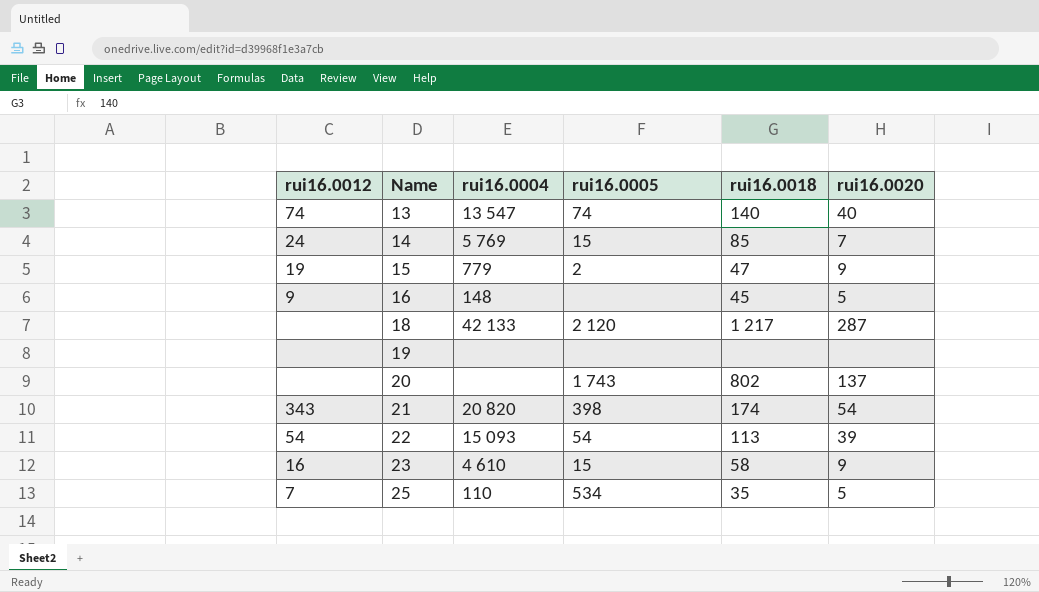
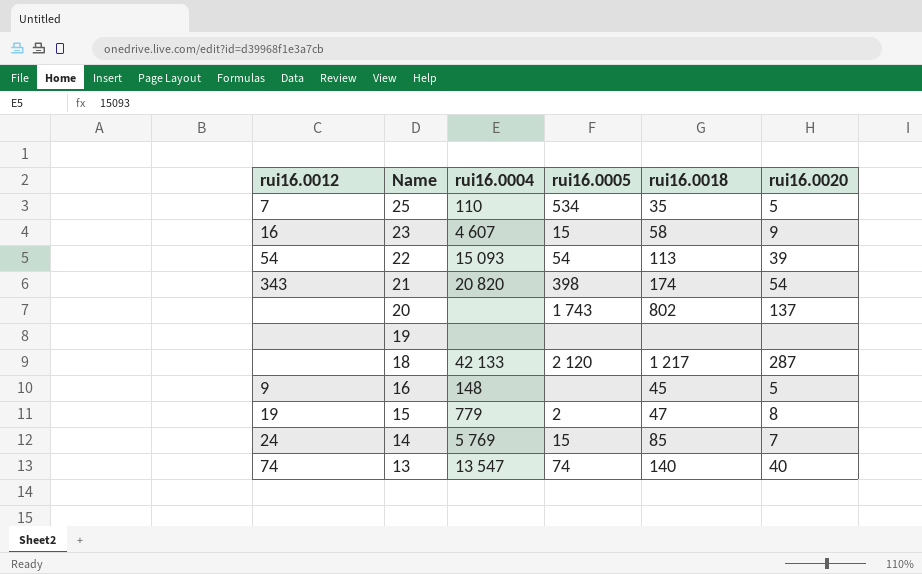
row order: Name ascending -> Name descending
23 | rui16.0004: 4 610 -> 4 607
15 | rui16.0020: 9 -> 8

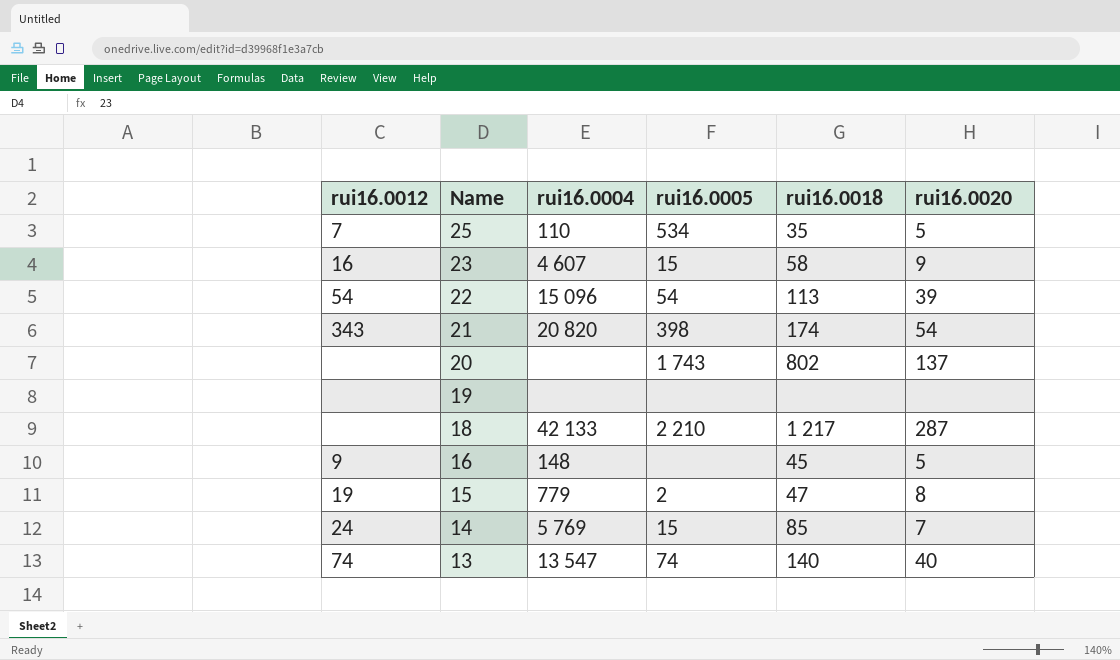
22 | rui16.0004: 15 093 -> 15 096
18 | rui16.0005: 2 120 -> 2 210

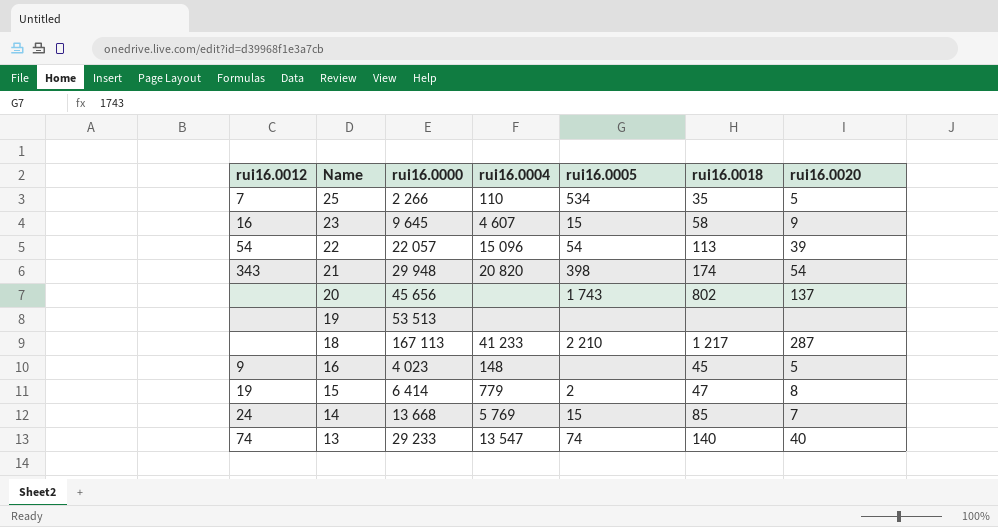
column rui16.0000 | position: none -> 3
18 | rui16.0004: 42 133 -> 41 233

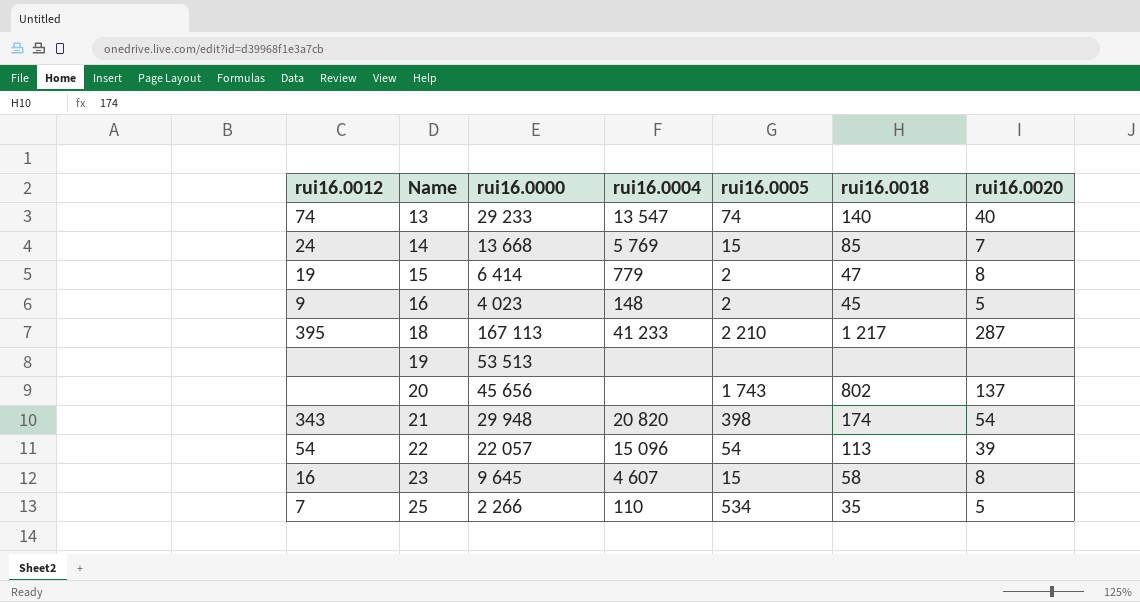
row order: Name descending -> Name ascending
16 | rui16.0005: none -> 2
18 | rui16.0012: none -> 395
23 | rui16.0020: 9 -> 8

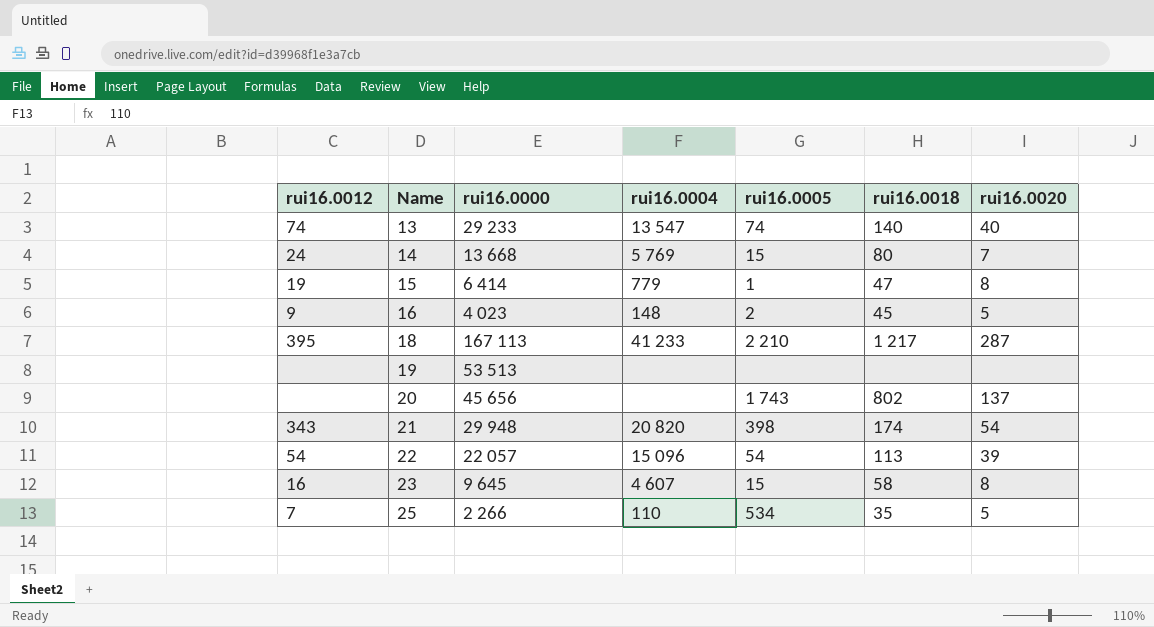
14 | rui16.0018: 85 -> 80
15 | rui16.0005: 2 -> 1

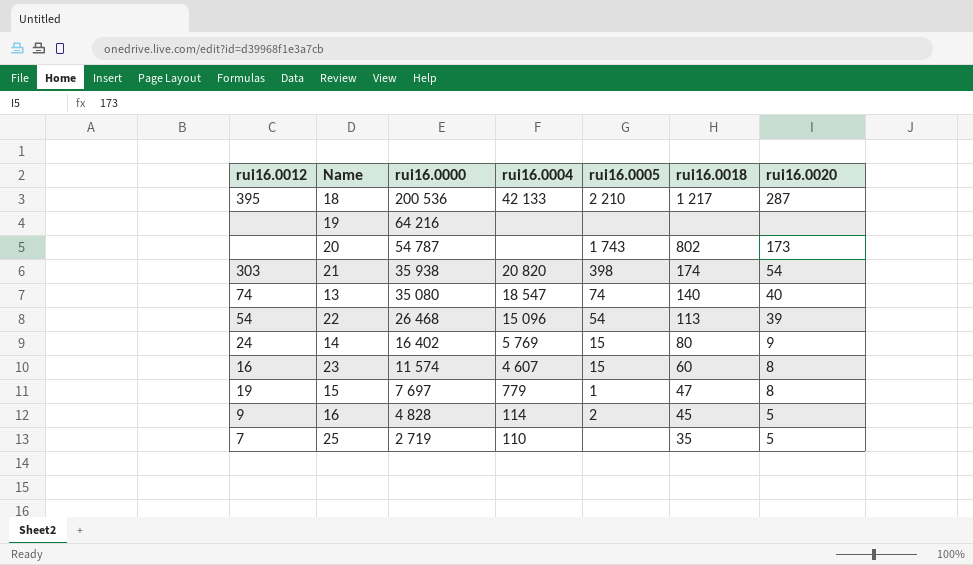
row order: Name ascending -> rui16.0000 descending
18 | rui16.0000: 167 113 -> 200 536
18 | rui16.0004: 41 233 -> 42 133
19 | rui16.0000: 53 513 -> 64 216
20 | rui16.0000: 45 656 -> 54 787
20 | rui16.0020: 137 -> 173
21 | rui16.0012: 343 -> 303
21 | rui16.0000: 29 948 -> 35 938
13 | rui16.0000: 29 233 -> 35 080
13 | rui16.0004: 13 547 -> 18 547
22 | rui16.0000: 22 057 -> 26 468
14 | rui16.0000: 13 668 -> 16 402
14 | rui16.0020: 7 -> 9
23 | rui16.0000: 9 645 -> 11 574
23 | rui16.0018: 58 -> 60
15 | rui16.0000: 6 414 -> 7 697
16 | rui16.0000: 4 023 -> 4 828
16 | rui16.0004: 148 -> 114
25 | rui16.0000: 2 266 -> 2 719
25 | rui16.0005: 534 -> none

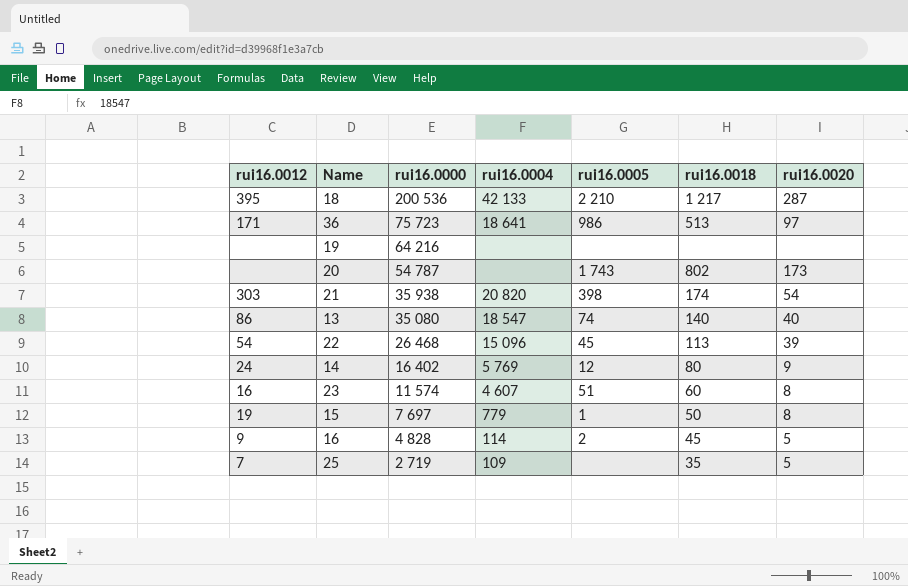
row 36: none -> 171 | 75 723 | 18 641 | 986 | 513 | 97
13 | rui16.0012: 74 -> 86
22 | rui16.0005: 54 -> 45
14 | rui16.0005: 15 -> 12
23 | rui16.0005: 15 -> 51
15 | rui16.0018: 47 -> 50
25 | rui16.0004: 110 -> 109

